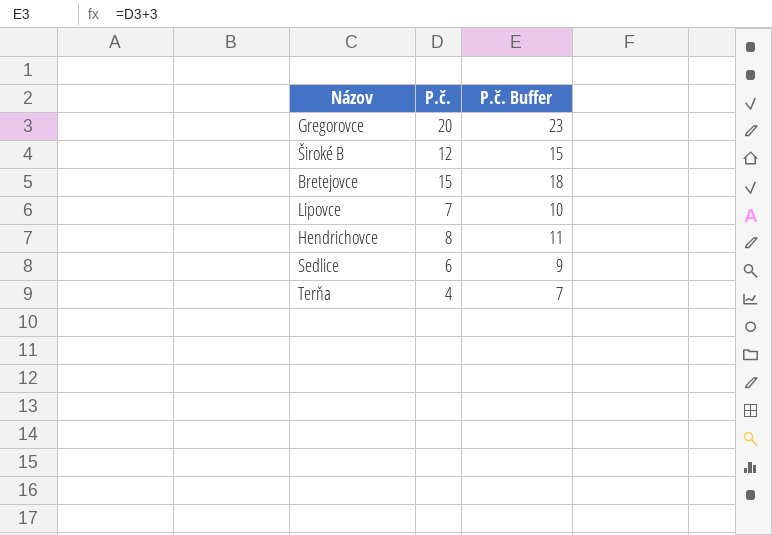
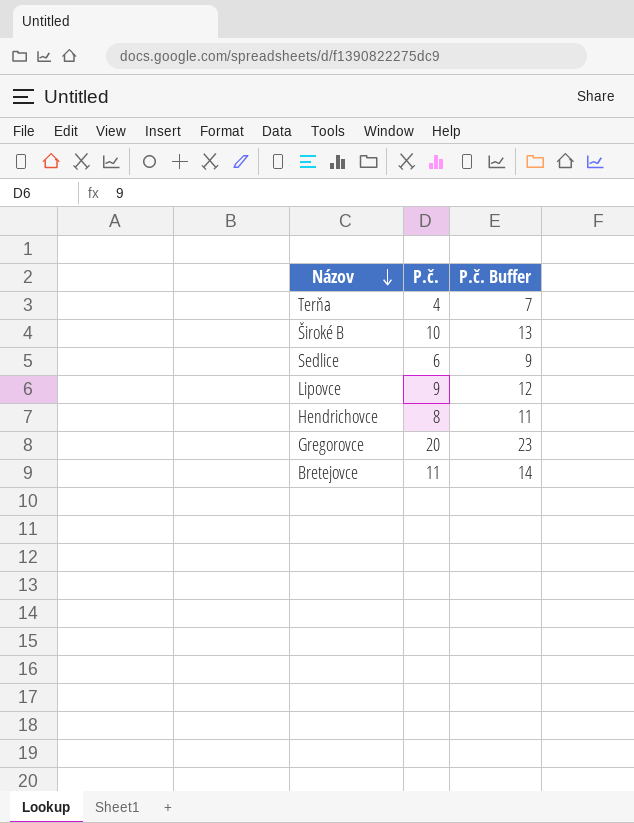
row order: none -> Názov descending
Široké B | P.č.: 12 -> 10
Široké B | P.č. Buffer: 15 -> 13
Lipovce | P.č.: 7 -> 9
Lipovce | P.č. Buffer: 10 -> 12
Bretejovce | P.č.: 15 -> 11
Bretejovce | P.č. Buffer: 18 -> 14

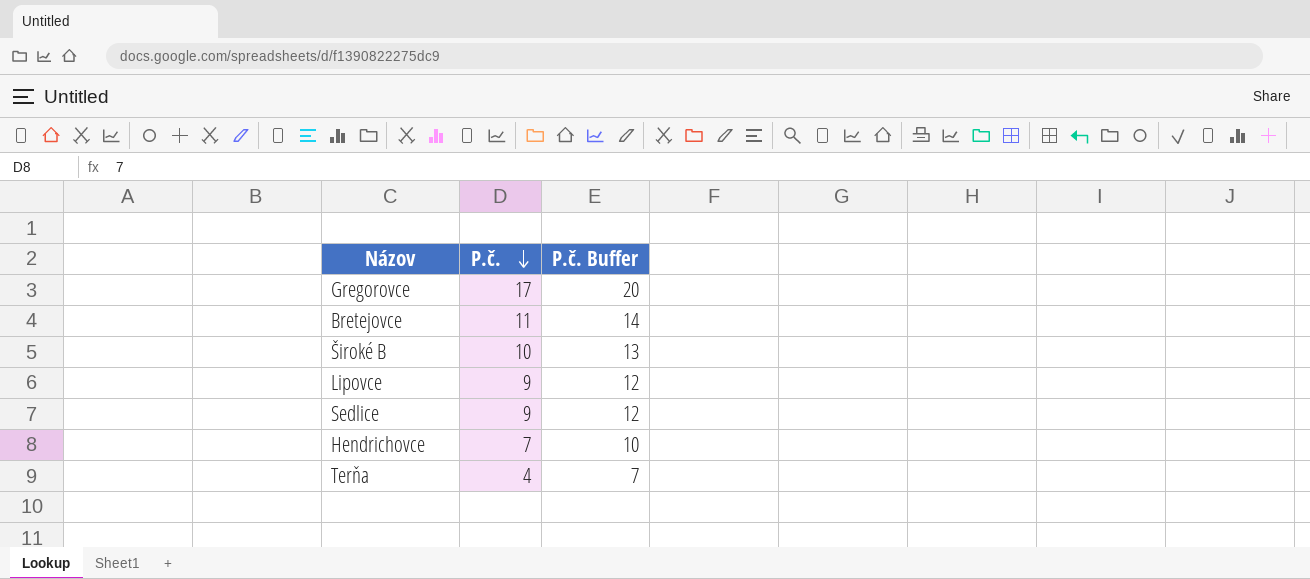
row order: Názov descending -> P.č. descending
Gregorovce | P.č.: 20 -> 17
Gregorovce | P.č. Buffer: 23 -> 20
Sedlice | P.č.: 6 -> 9
Sedlice | P.č. Buffer: 9 -> 12
Hendrichovce | P.č.: 8 -> 7
Hendrichovce | P.č. Buffer: 11 -> 10

